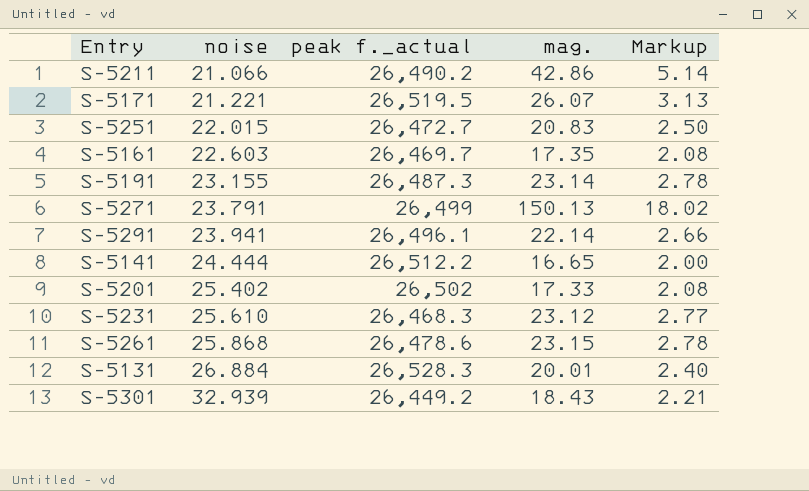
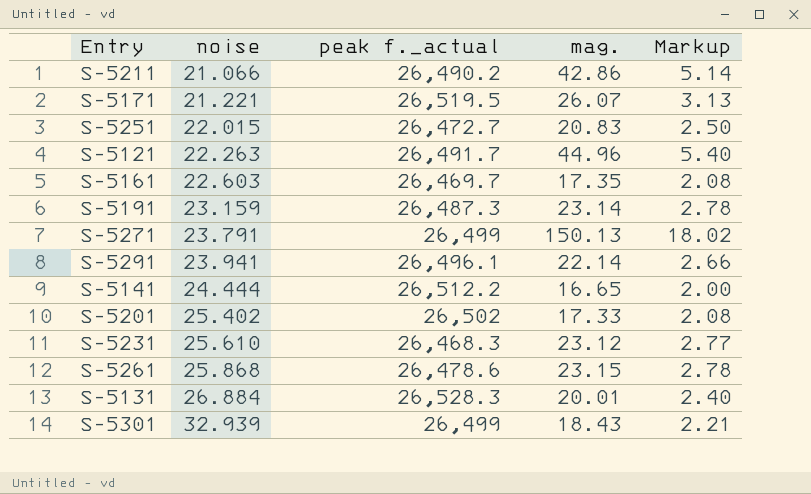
row S-5121: none -> 22.263 | 26,491.7 | 44.96 | 5.40
S-5191 | noise: 23.155 -> 23.159
S-5301 | peak f._actual: 26,449.2 -> 26,499

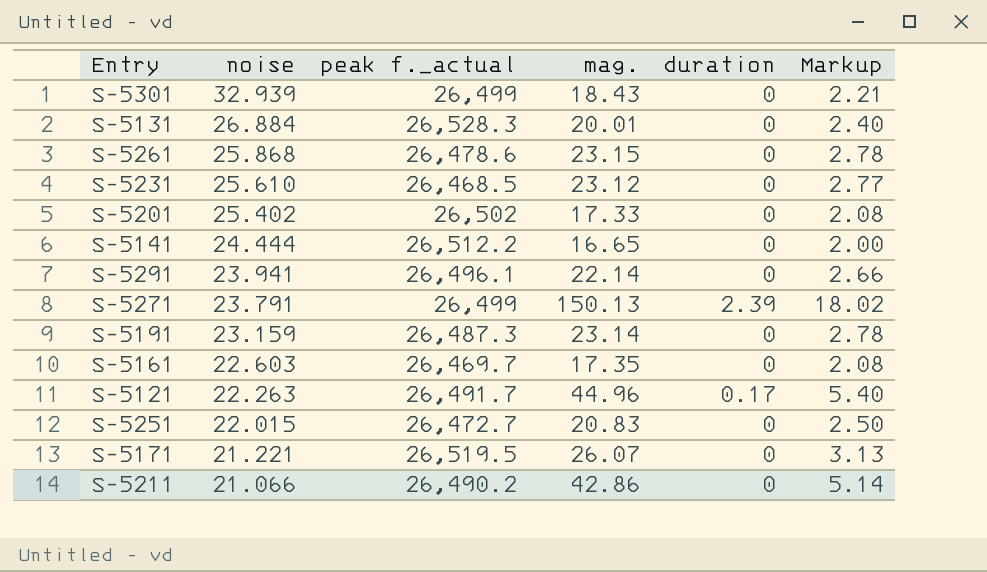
row order: noise ascending -> noise descending
column duration | position: none -> 5
S-5231 | peak f._actual: 26,468.3 -> 26,468.5

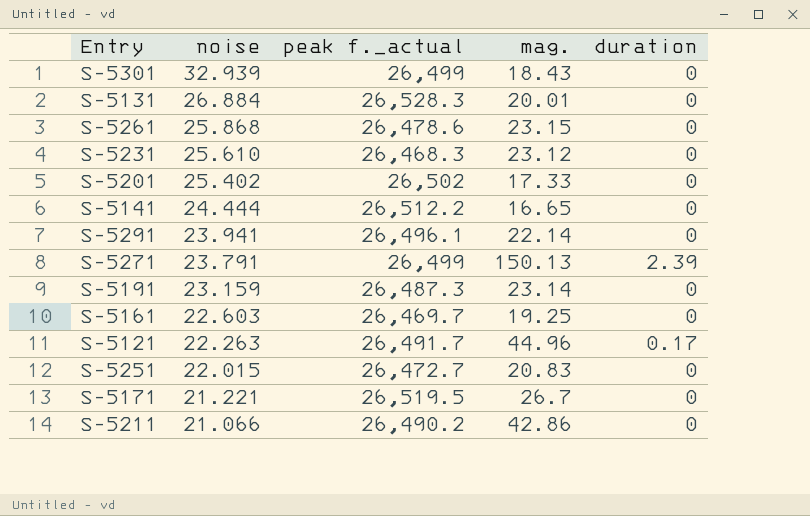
column Markup | formula: [mag.] * 0.12 -> none
S-5231 | peak f._actual: 26,468.5 -> 26,468.3
S-5161 | mag.: 17.35 -> 19.25
S-5171 | mag.: 26.07 -> 26.7

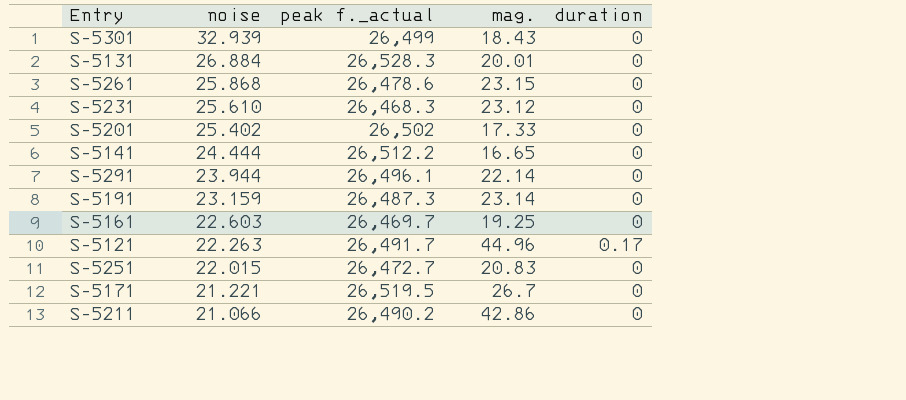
row S-5271: 23.791 | 26,499 | 150.13 | 2.39 -> none
S-5291 | noise: 23.941 -> 23.944

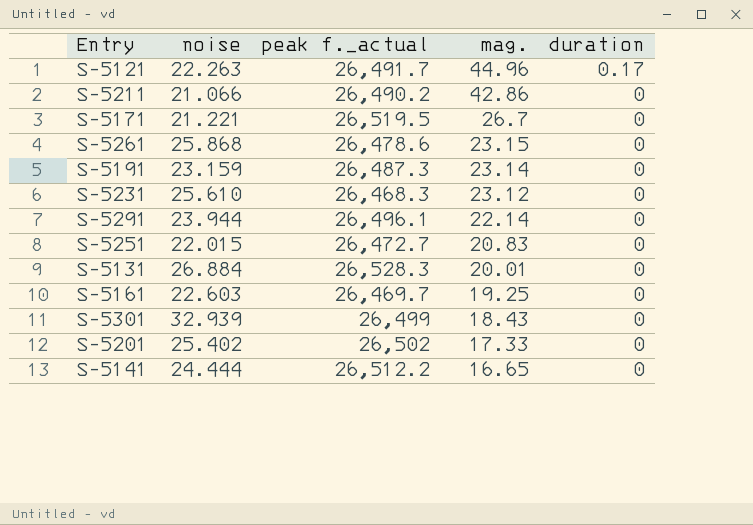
row order: noise descending -> mag. descending

